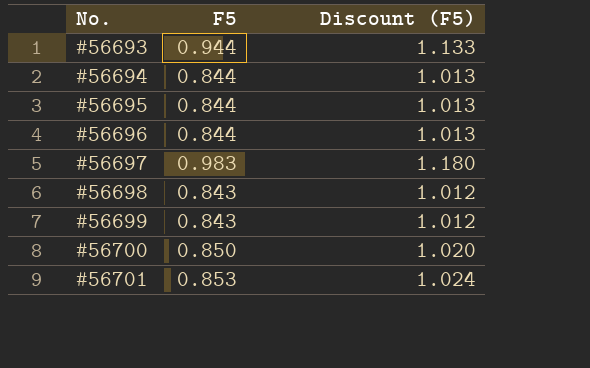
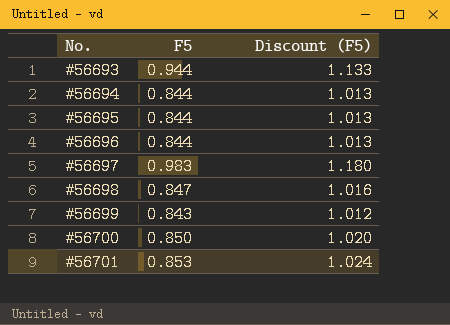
#56698 | F5: 0.843 -> 0.847
#56698 | Discount (F5): 1.012 -> 1.016

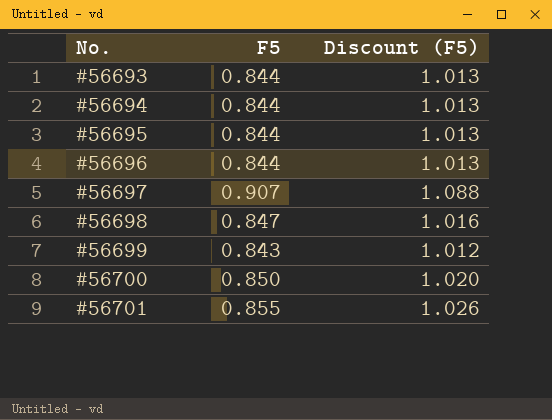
#56693 | F5: 0.944 -> 0.844
#56693 | Discount (F5): 1.133 -> 1.013
#56697 | F5: 0.983 -> 0.907
#56697 | Discount (F5): 1.180 -> 1.088
#56701 | F5: 0.853 -> 0.855
#56701 | Discount (F5): 1.024 -> 1.026

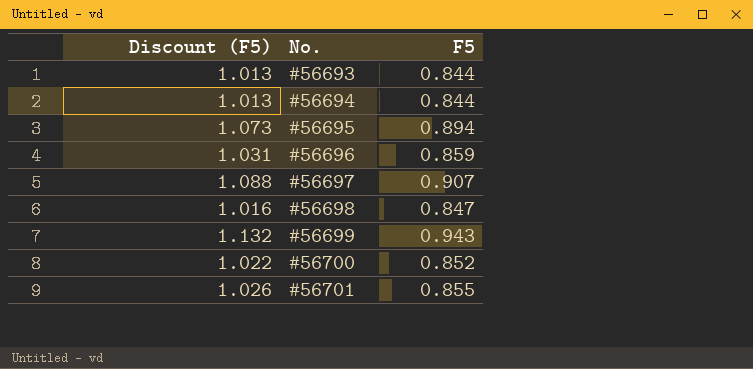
column Discount (F5) | position: 3 -> 1
#56695 | Discount (F5): 1.013 -> 1.073
#56695 | F5: 0.844 -> 0.894
#56696 | Discount (F5): 1.013 -> 1.031
#56696 | F5: 0.844 -> 0.859
#56699 | Discount (F5): 1.012 -> 1.132
#56699 | F5: 0.843 -> 0.943
#56700 | Discount (F5): 1.020 -> 1.022
#56700 | F5: 0.850 -> 0.852

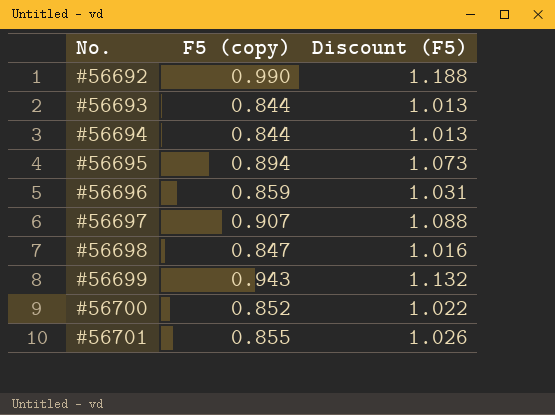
column name: F5 -> F5 (copy)
column Discount (F5) | position: 1 -> 3
row #56692: none -> 0.990 | 1.188

